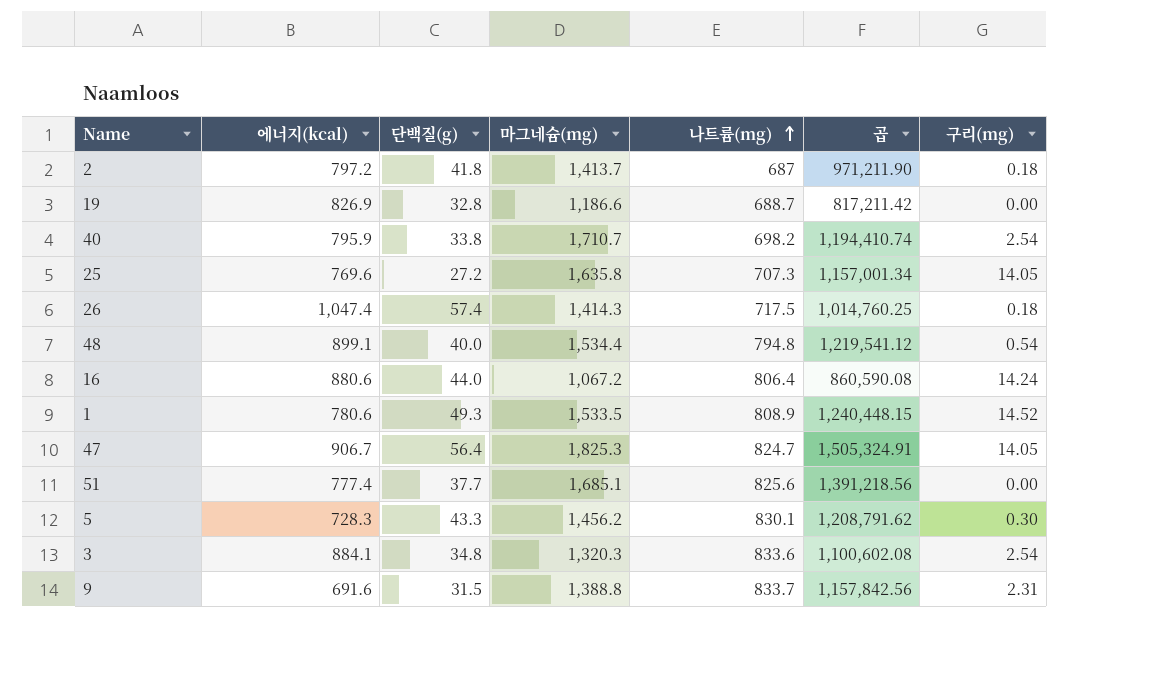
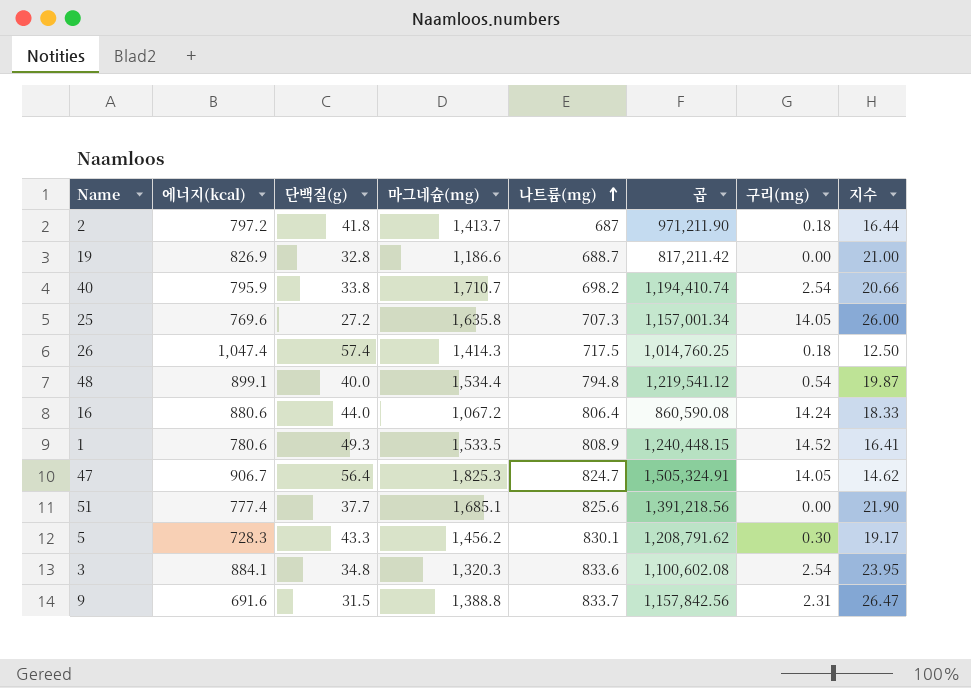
column 지수 | formula: none -> [나트륨(mg)] / [단백질(g)]

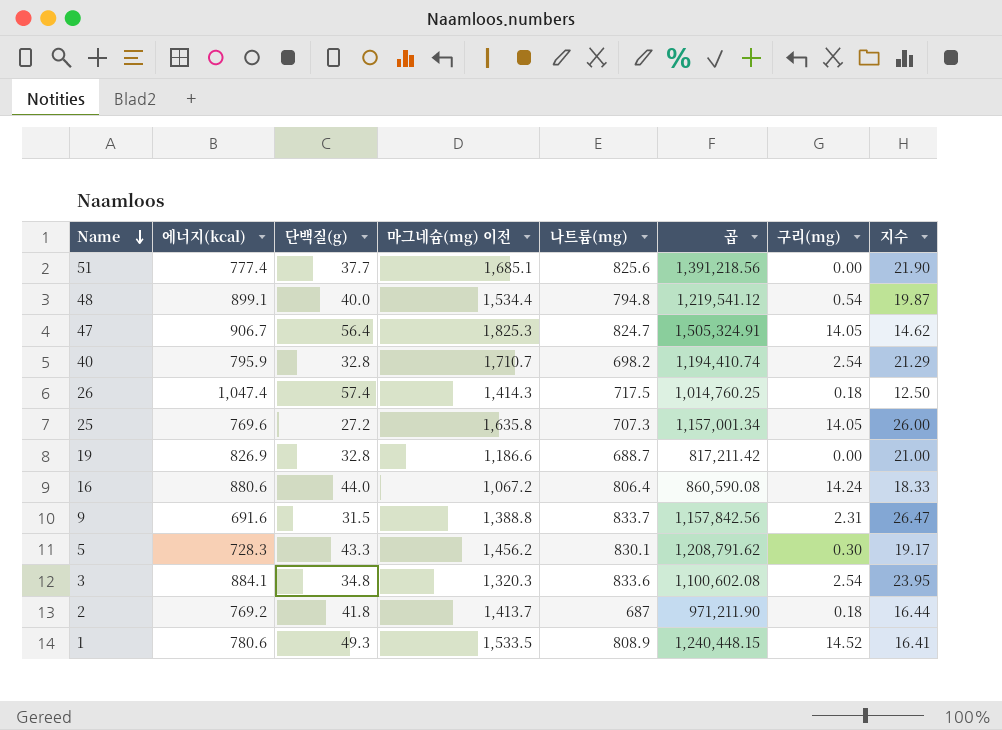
row order: 나트륨(mg) ascending -> Name descending
column name: 마그네슘(mg) -> 마그네슘(mg) 이전
40 | 단백질(g): 33.8 -> 32.8
40 | 지수: 20.66 -> 21.29
2 | 에너지(kcal): 797.2 -> 769.2

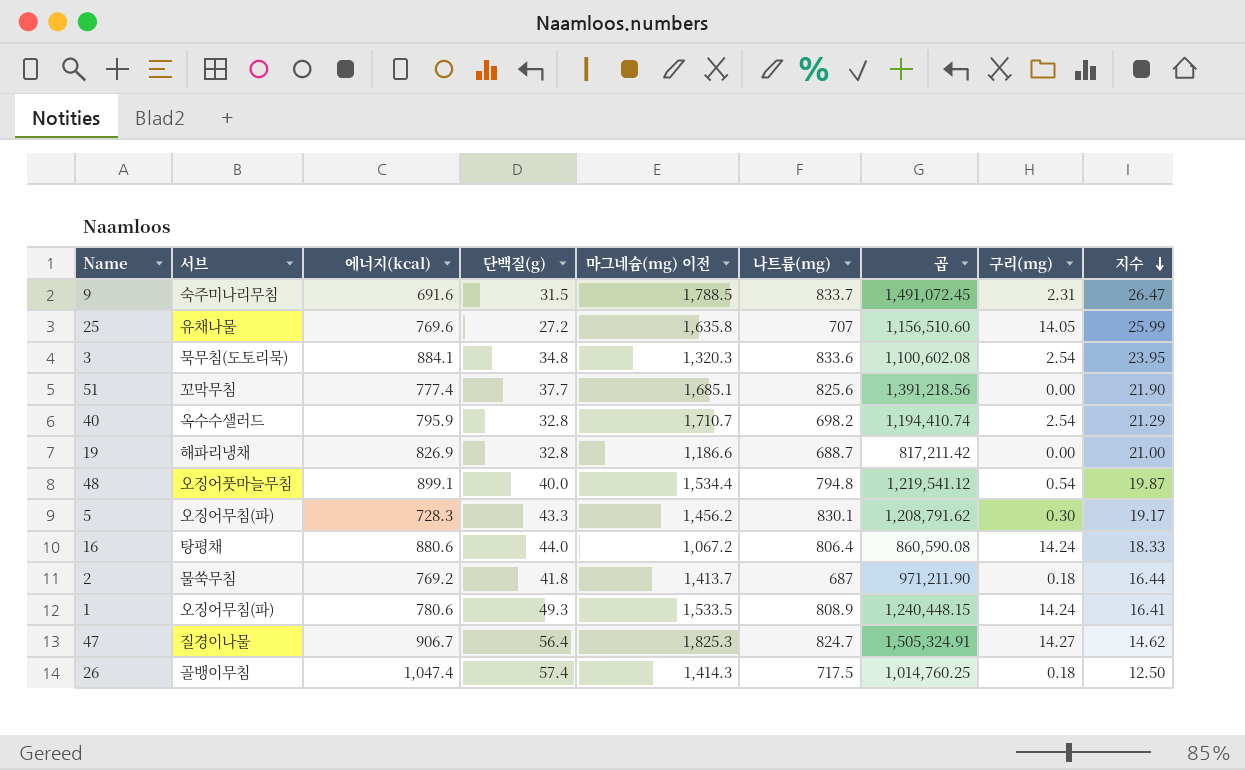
row order: Name descending -> 지수 descending
column 서브 | position: none -> 2
9 | 마그네슘(mg) 이전: 1,388.8 -> 1,788.5
9 | 곱: 1,157,842.56 -> 1,491,072.45
25 | 나트륨(mg): 707.3 -> 707
25 | 곱: 1,157,001.34 -> 1,156,510.60
25 | 지수: 26.00 -> 25.99
1 | 구리(mg): 14.52 -> 14.24
47 | 구리(mg): 14.05 -> 14.27

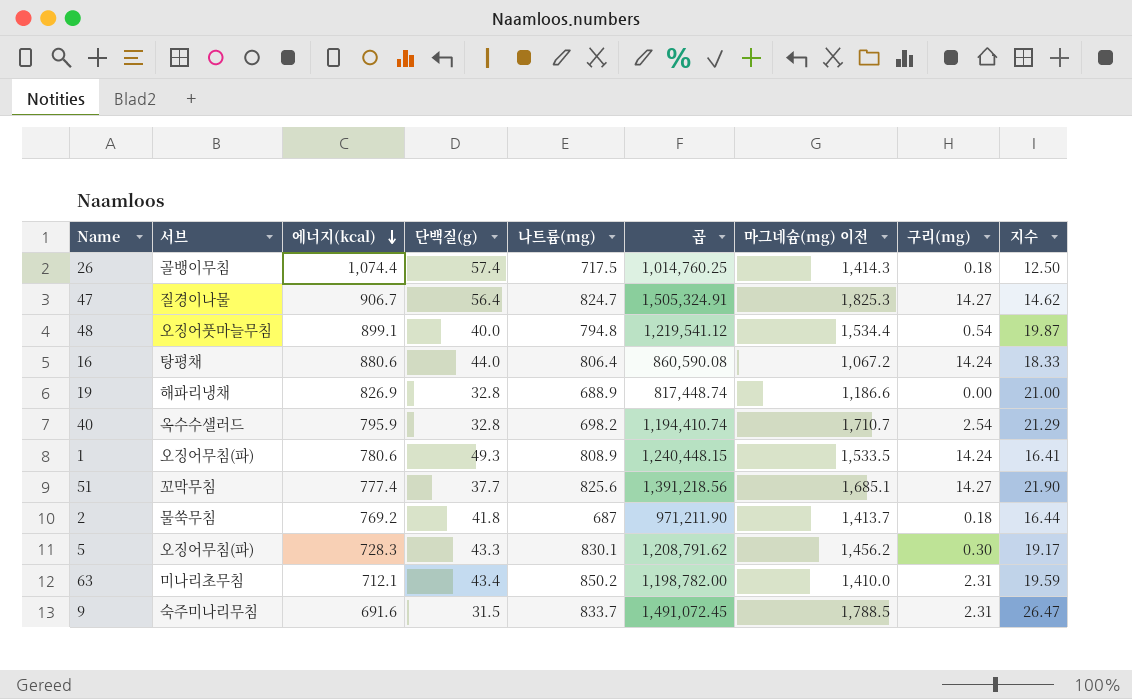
row order: 지수 descending -> 에너지(kcal) descending
column 마그네슘(mg) 이전 | position: 5 -> 7
row 25: 유채나물 | 769.6 | 27.2 | 1,635.8 | 707 | 1,156,510.60 | 14.05 | 25.99 -> none
row 3: 묵무침(도토리묵) | 884.1 | 34.8 | 1,320.3 | 833.6 | 1,100,602.08 | 2.54 | 23.95 -> none
26 | 에너지(kcal): 1,047.4 -> 1,074.4
19 | 나트륨(mg): 688.7 -> 688.9
19 | 곱: 817,211.42 -> 817,448.74
51 | 구리(mg): 0.00 -> 14.27
row 63: none -> 미나리초무침 | 712.1 | 43.4 | 850.2 | 1,198,782.00 | 1,410.0 | 2.31 | 19.59

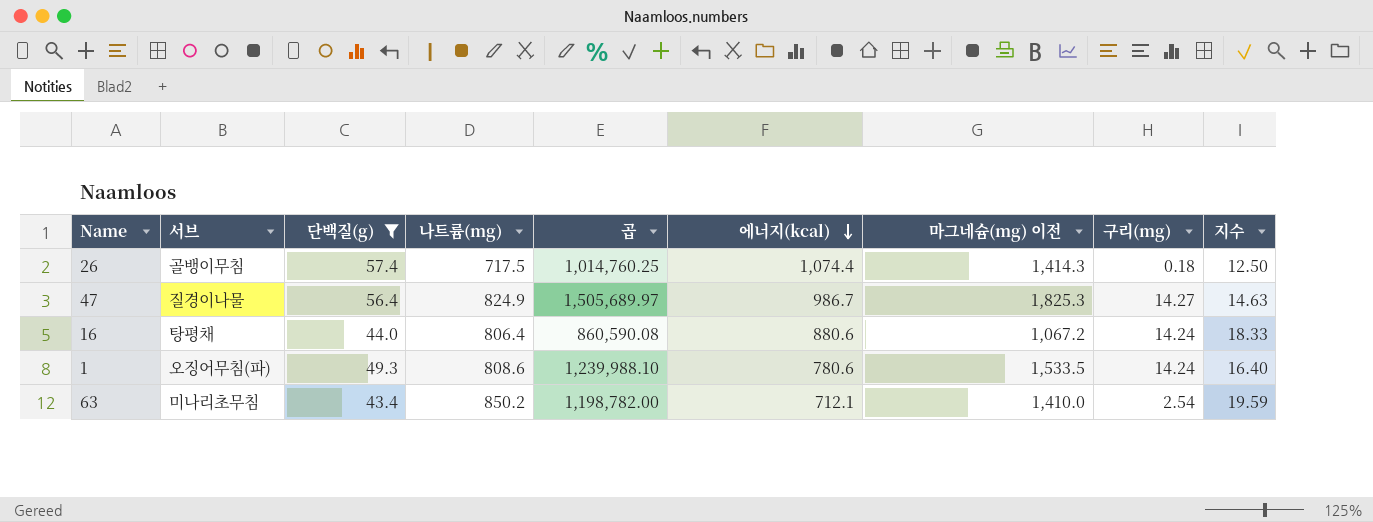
filter: none -> 단백질(g) >= 43.4
column 에너지(kcal) | position: 3 -> 6
47 | 나트륨(mg): 824.7 -> 824.9
47 | 곱: 1,505,324.91 -> 1,505,689.97
47 | 에너지(kcal): 906.7 -> 986.7
47 | 지수: 14.62 -> 14.63
1 | 나트륨(mg): 808.9 -> 808.6
1 | 곱: 1,240,448.15 -> 1,239,988.10
1 | 지수: 16.41 -> 16.40
63 | 구리(mg): 2.31 -> 2.54

